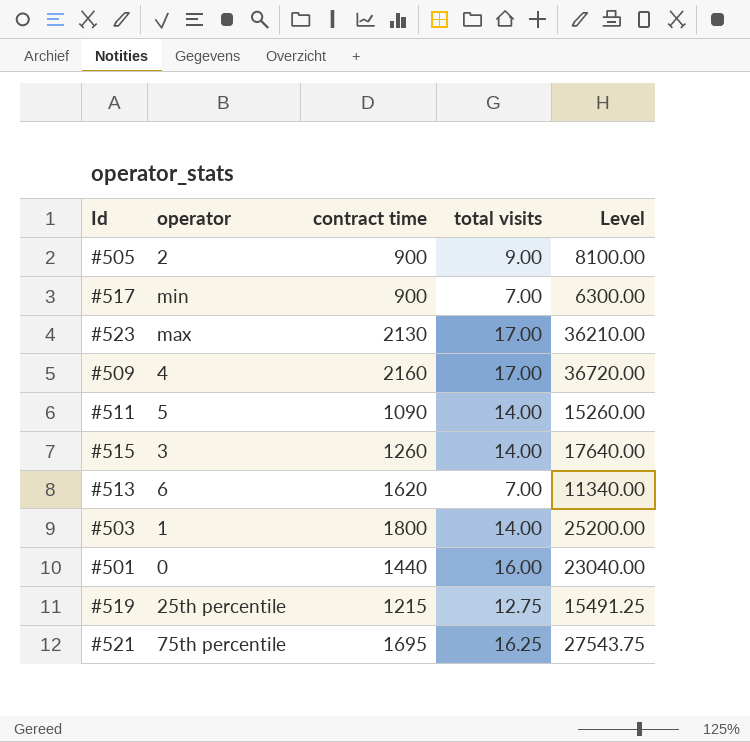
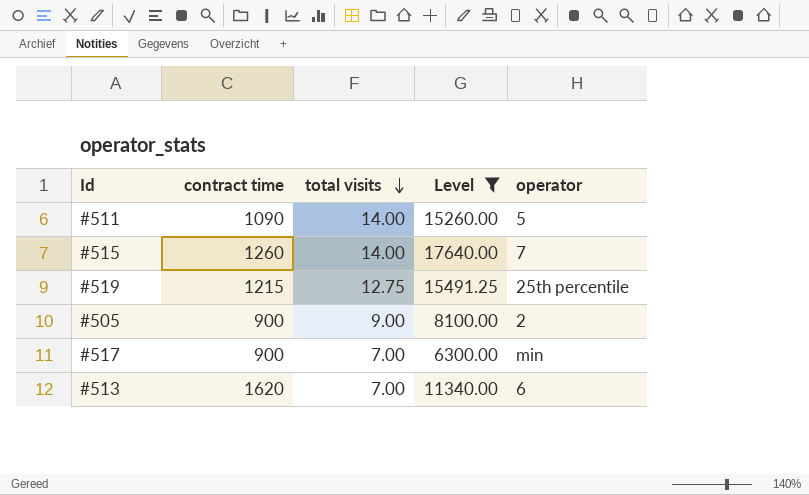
filter: none -> Level <= 17640.00
row order: none -> total visits descending
column operator | position: 2 -> 5
#515 | operator: 3 -> 7

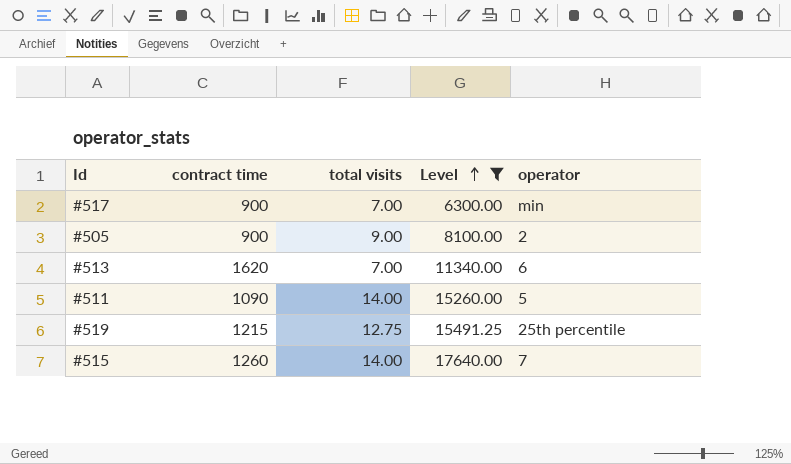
row order: total visits descending -> Level ascending

